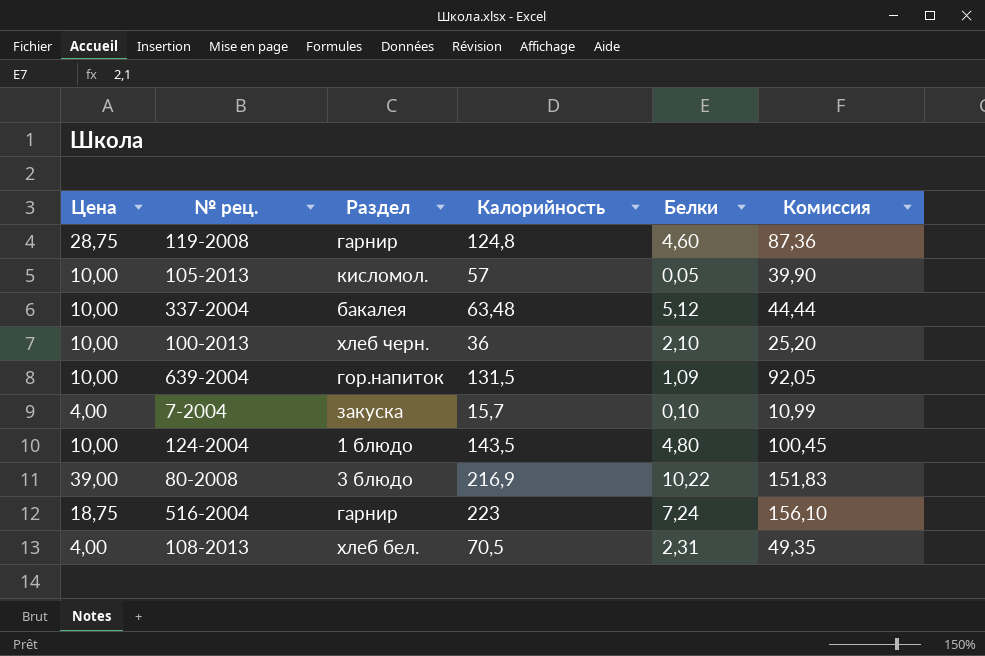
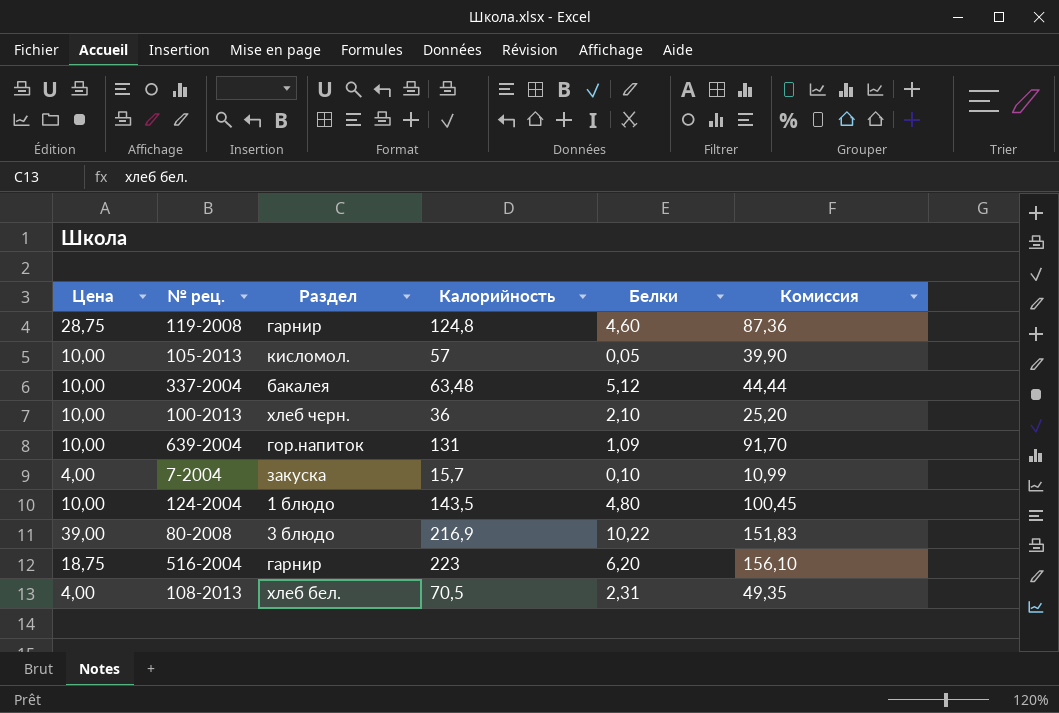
639-2004 | Калорийность: 131,5 -> 131
639-2004 | Комиссия: 92,05 -> 91,70
516-2004 | Белки: 7,24 -> 6,20

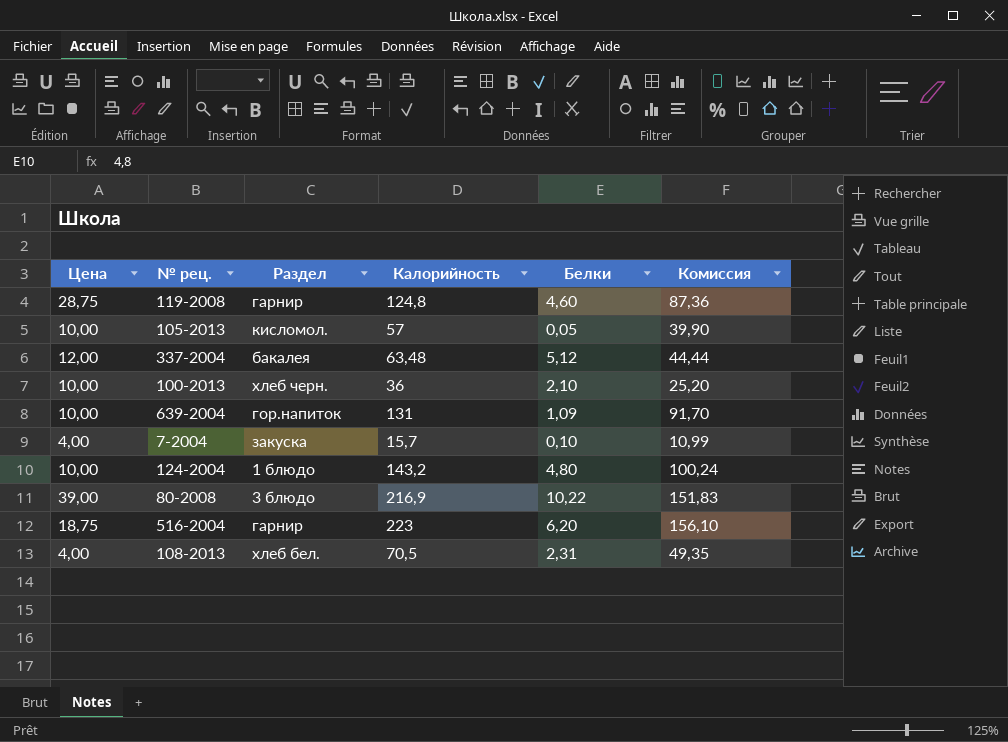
337-2004 | Цена: 10,00 -> 12,00
124-2004 | Калорийность: 143,5 -> 143,2
124-2004 | Комиссия: 100,45 -> 100,24

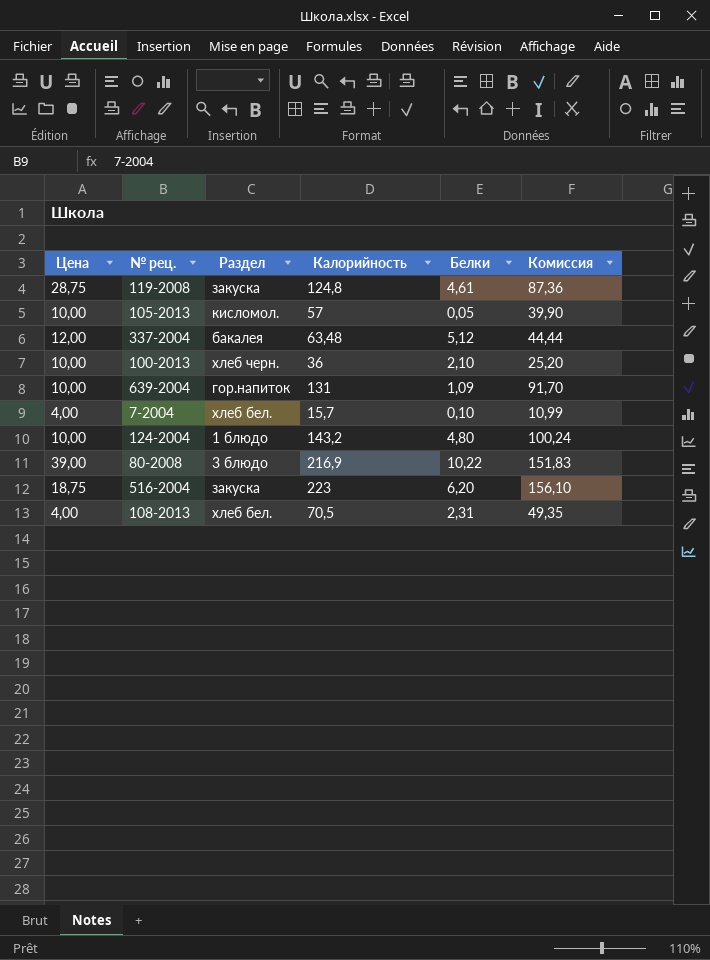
119-2008 | Раздел: гарнир -> закуска
119-2008 | Белки: 4,60 -> 4,61
7-2004 | Раздел: закуска -> хлеб бел.
516-2004 | Раздел: гарнир -> закуска

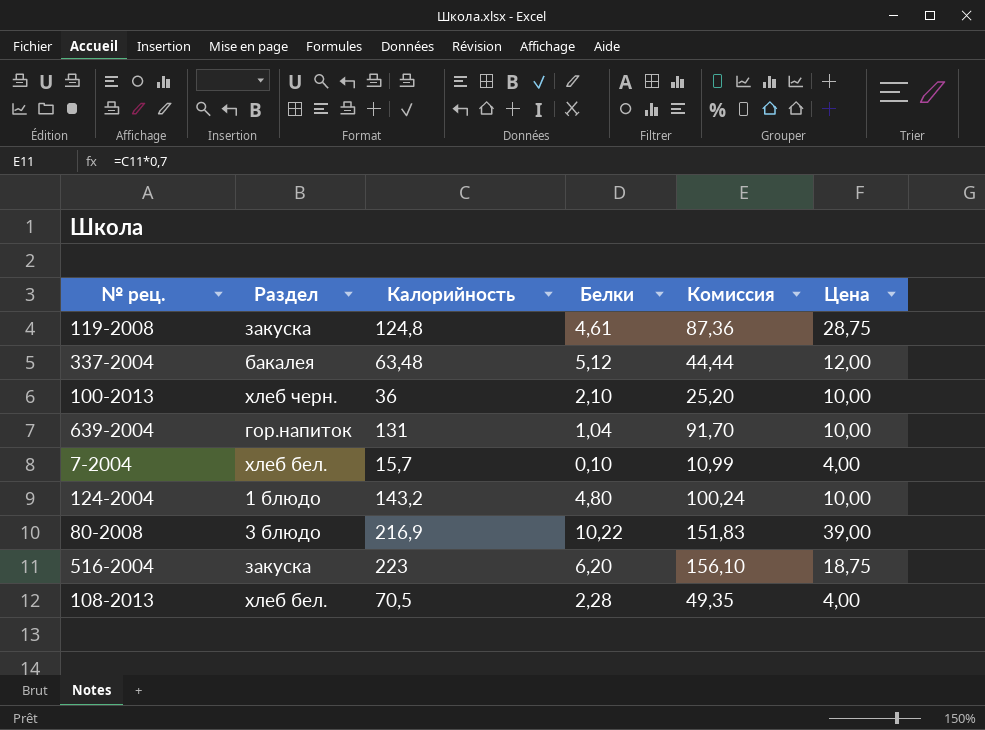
column Цена | position: 1 -> 6
row 105-2013: 10,00 | кисломол. | 57 | 0,05 | 39,90 -> none
639-2004 | Белки: 1,09 -> 1,04
108-2013 | Белки: 2,31 -> 2,28

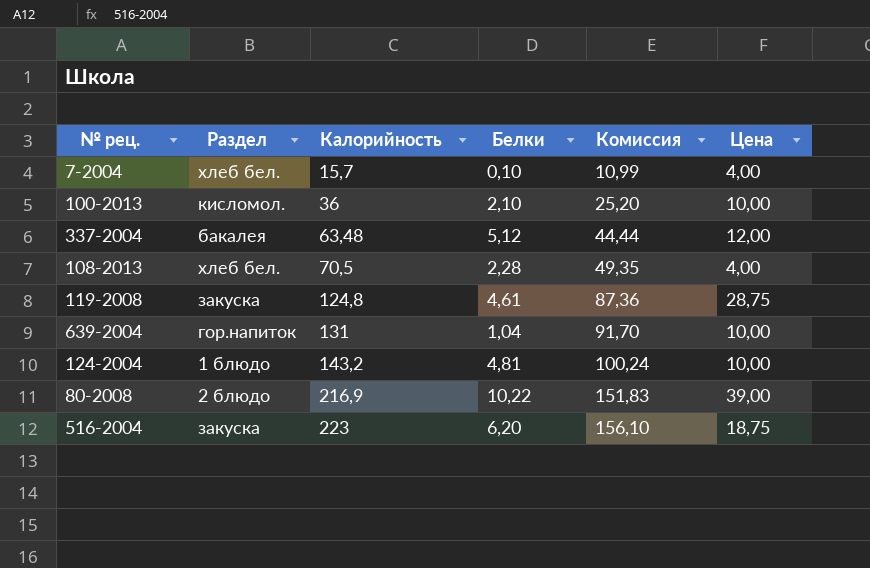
row order: none -> Калорийность ascending
100-2013 | Раздел: хлеб черн. -> кисломол.
124-2004 | Белки: 4,80 -> 4,81
80-2008 | Раздел: 3 блюдо -> 2 блюдо

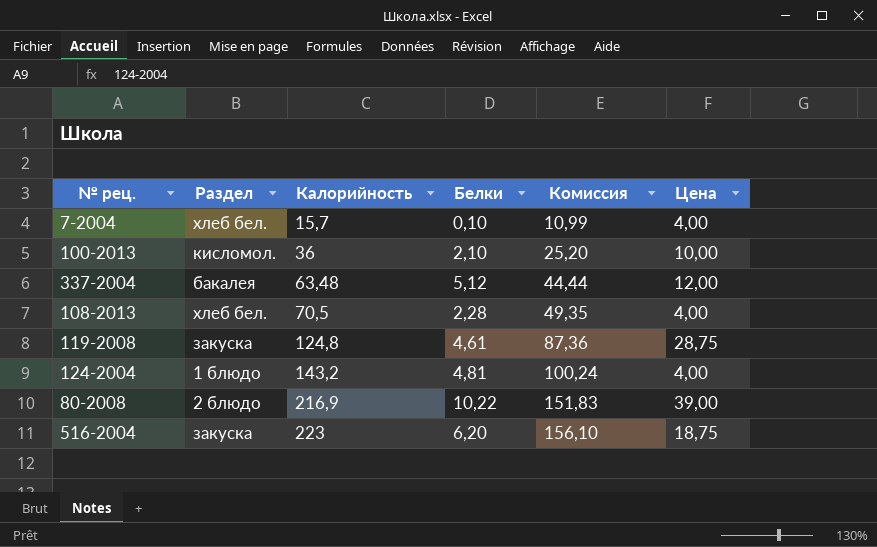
row 639-2004: гор.напиток | 131 | 1,04 | 91,70 | 10,00 -> none
124-2004 | Цена: 10,00 -> 4,00

